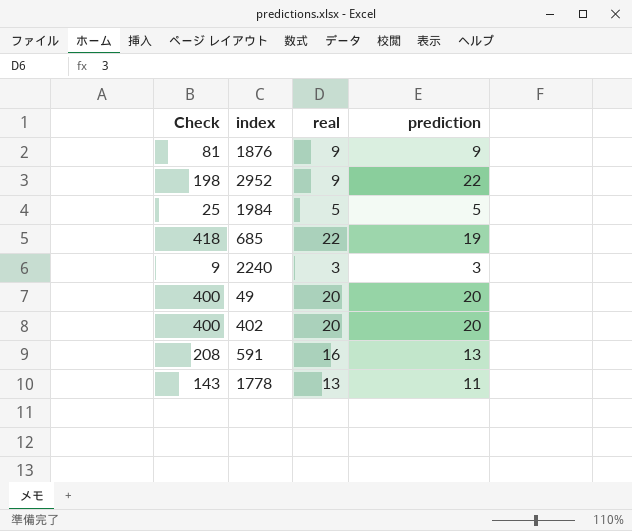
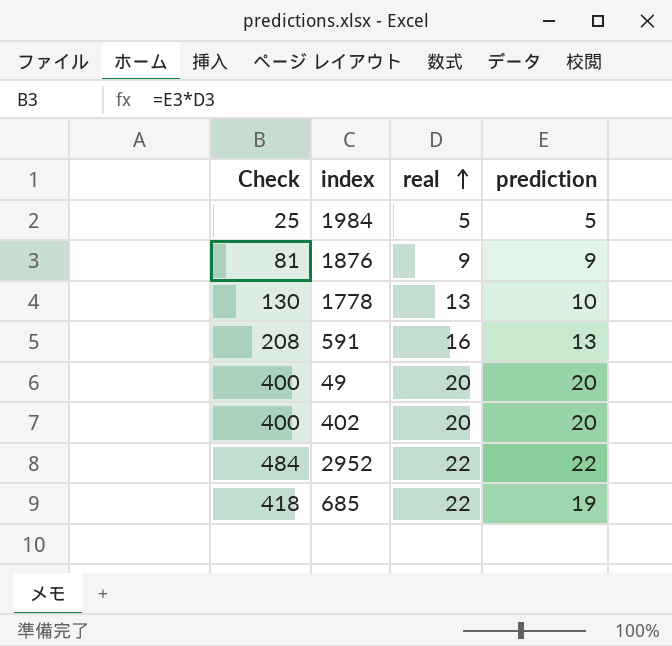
row order: none -> real ascending
row 2240: 9 | 3 | 3 -> none
1778 | Check: 143 -> 130
1778 | prediction: 11 -> 10
2952 | Check: 198 -> 484
2952 | real: 9 -> 22

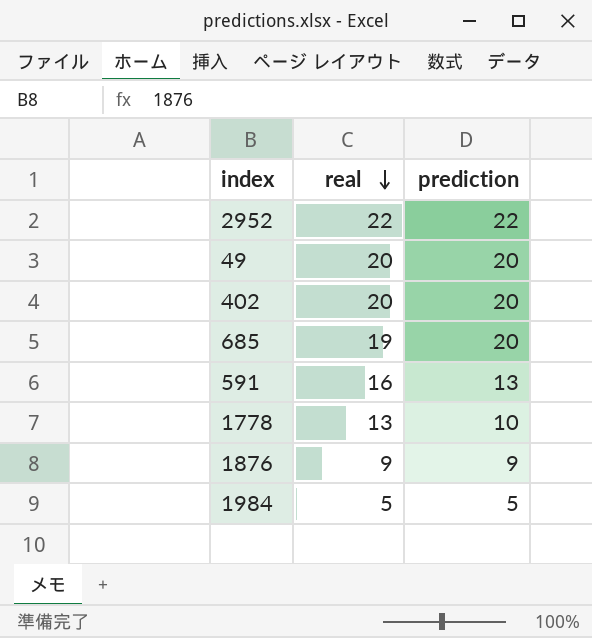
row order: real ascending -> real descending
column Check | formula: [real] * [prediction] -> none
685 | real: 22 -> 19
685 | prediction: 19 -> 20

